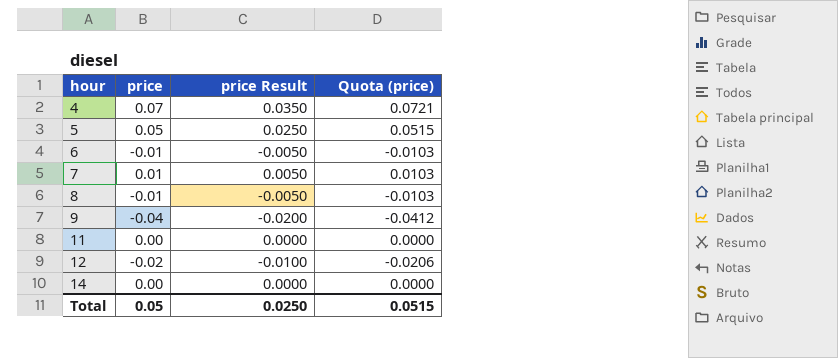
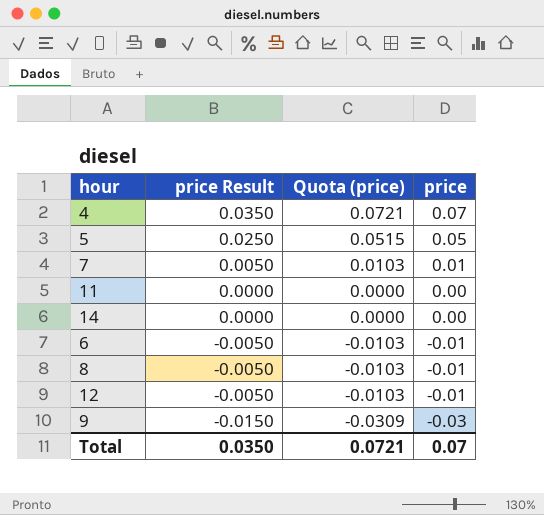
row order: hour ascending -> price Result descending
column price | position: 2 -> 4
12 | price Result: -0.0100 -> -0.0050
12 | Quota (price): -0.0206 -> -0.0103
12 | price: -0.02 -> -0.01
9 | price Result: -0.0200 -> -0.0150
9 | Quota (price): -0.0412 -> -0.0309
9 | price: -0.04 -> -0.03
Total | price Result: 0.0250 -> 0.0350
Total | Quota (price): 0.0515 -> 0.0721
Total | price: 0.05 -> 0.07

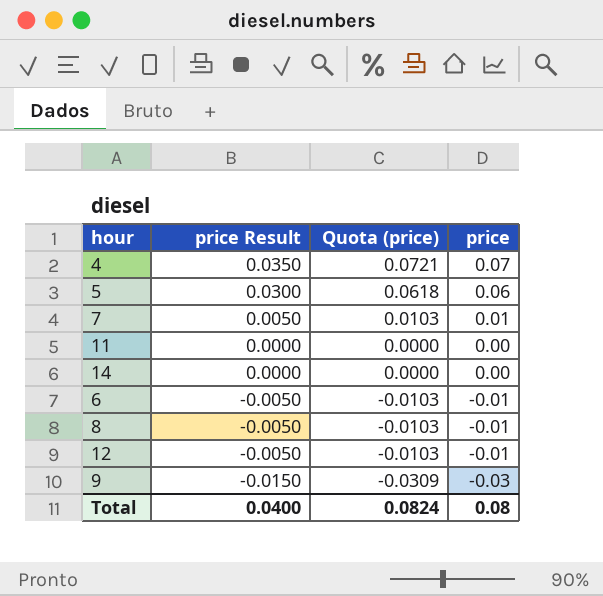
5 | price Result: 0.0250 -> 0.0300
5 | Quota (price): 0.0515 -> 0.0618
5 | price: 0.05 -> 0.06
Total | price Result: 0.0350 -> 0.0400
Total | Quota (price): 0.0721 -> 0.0824
Total | price: 0.07 -> 0.08

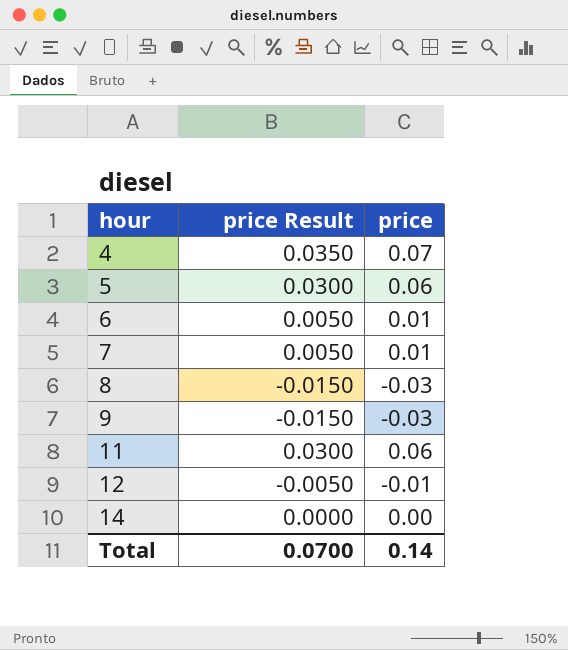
row order: price Result descending -> hour ascending
column Quota (price) | formula: [price] * 1.03 -> none
6 | price Result: -0.0050 -> 0.0050
6 | price: -0.01 -> 0.01
8 | price Result: -0.0050 -> -0.0150
8 | price: -0.01 -> -0.03
11 | price Result: 0.0000 -> 0.0300
11 | price: 0.00 -> 0.06
Total | price Result: 0.0400 -> 0.0700
Total | price: 0.08 -> 0.14

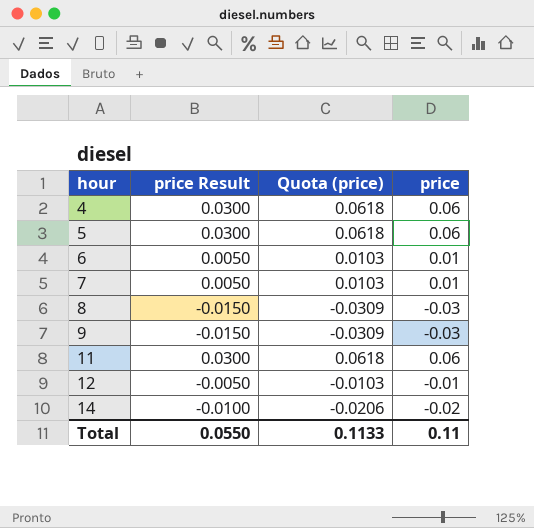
column Quota (price) | formula: none -> [price] * 1.03
4 | price Result: 0.0350 -> 0.0300
4 | price: 0.07 -> 0.06
14 | price Result: 0.0000 -> -0.0100
14 | price: 0.00 -> -0.02
Total | price Result: 0.0700 -> 0.0550
Total | price: 0.14 -> 0.11

